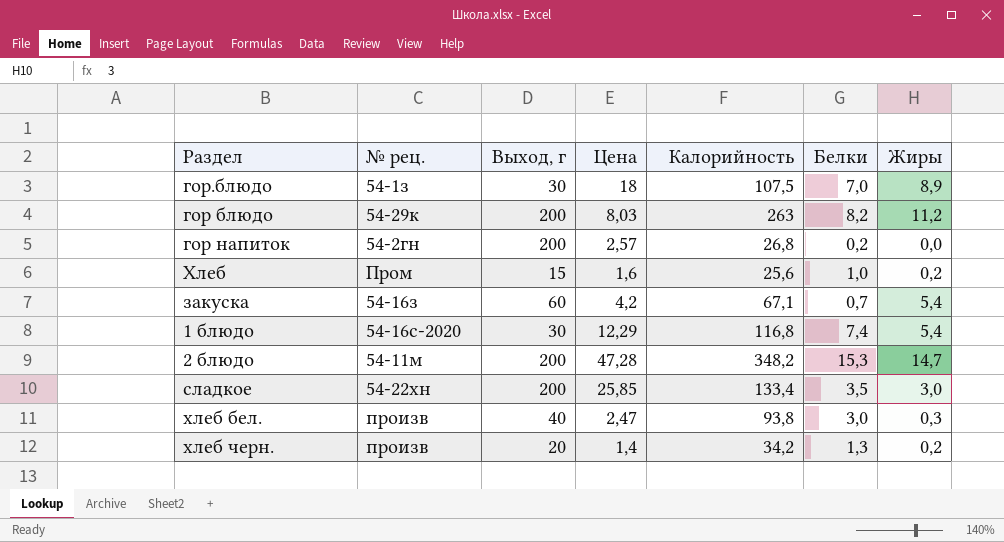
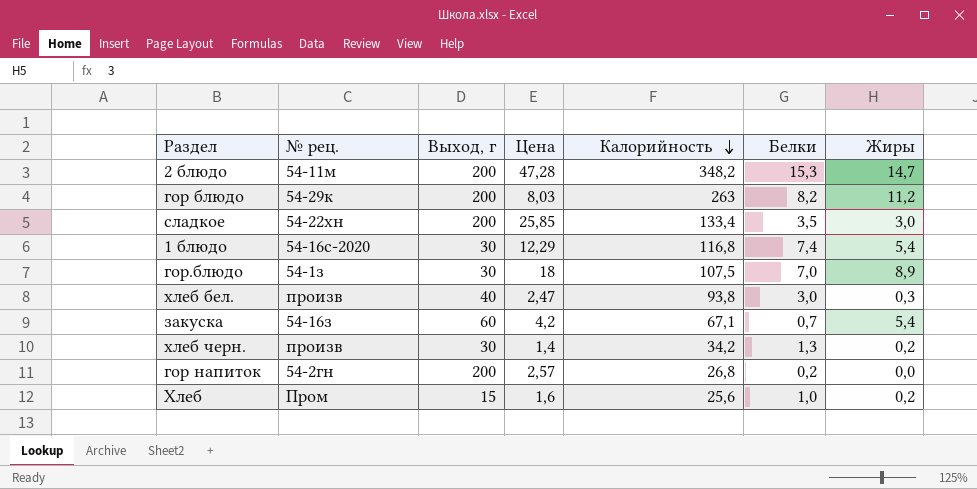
row order: none -> Калорийность descending
хлеб черн. | Выход, г: 20 -> 30

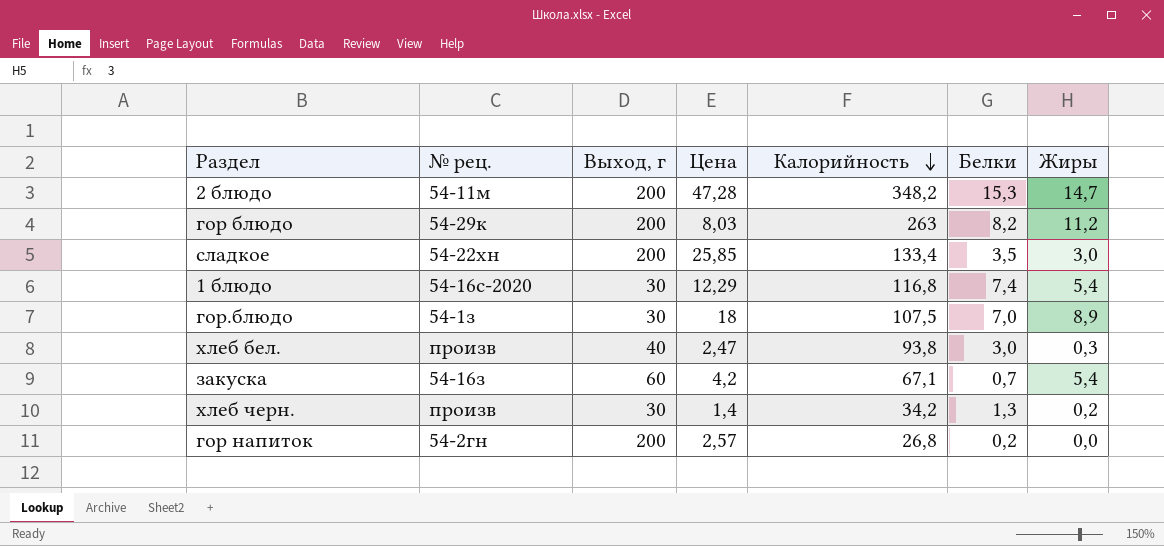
row Хлеб: Пром | 15 | 1,6 | 25,6 | 1,0 | 0,2 -> none

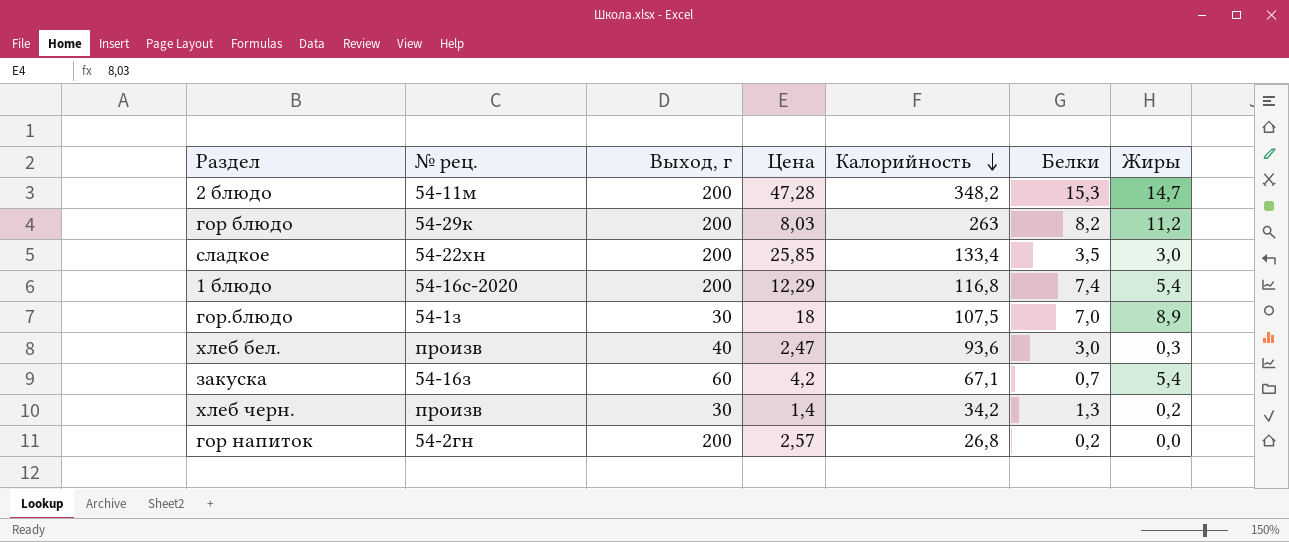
1 блюдо | Выход, г: 30 -> 200
хлеб бел. | Калорийность: 93,8 -> 93,6

